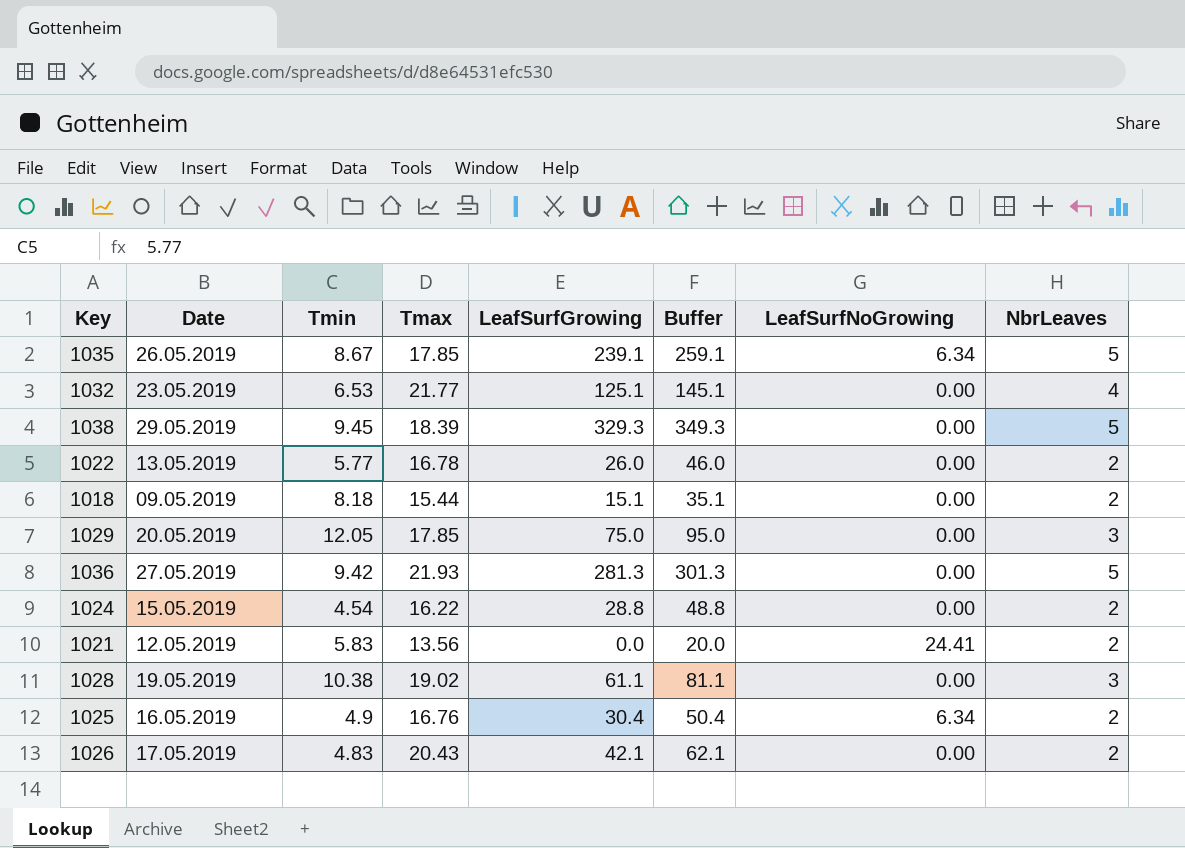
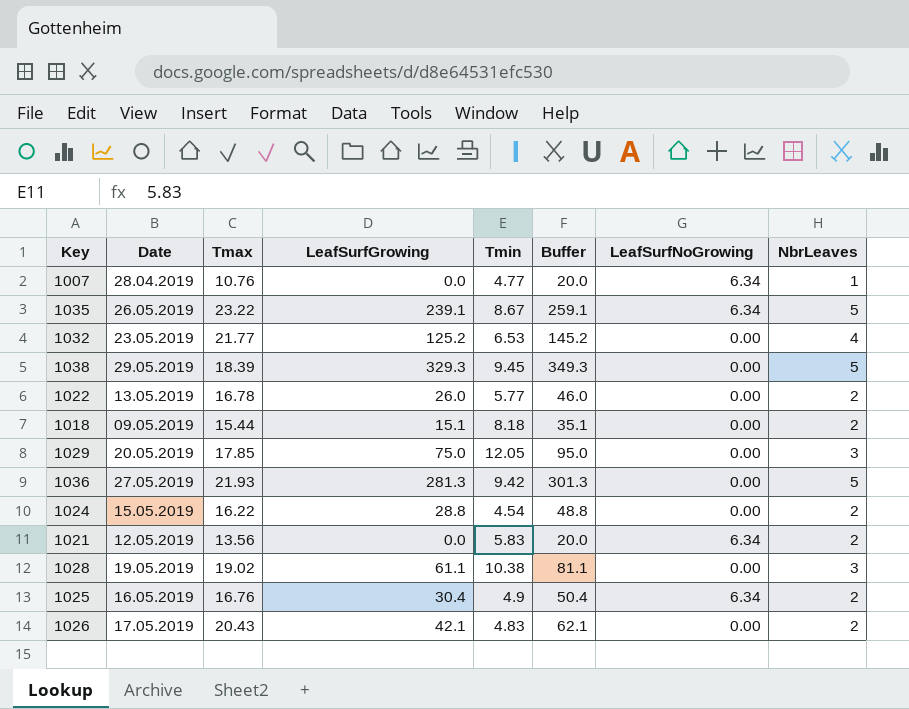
column Tmin | position: 3 -> 5
row 1007: none -> 28.04.2019 | 10.76 | 0.0 | 4.77 | 20.0 | 6.34 | 1
1035 | Tmax: 17.85 -> 23.22
1032 | LeafSurfGrowing: 125.1 -> 125.2
1032 | Buffer: 145.1 -> 145.2
1021 | LeafSurfNoGrowing: 24.41 -> 6.34

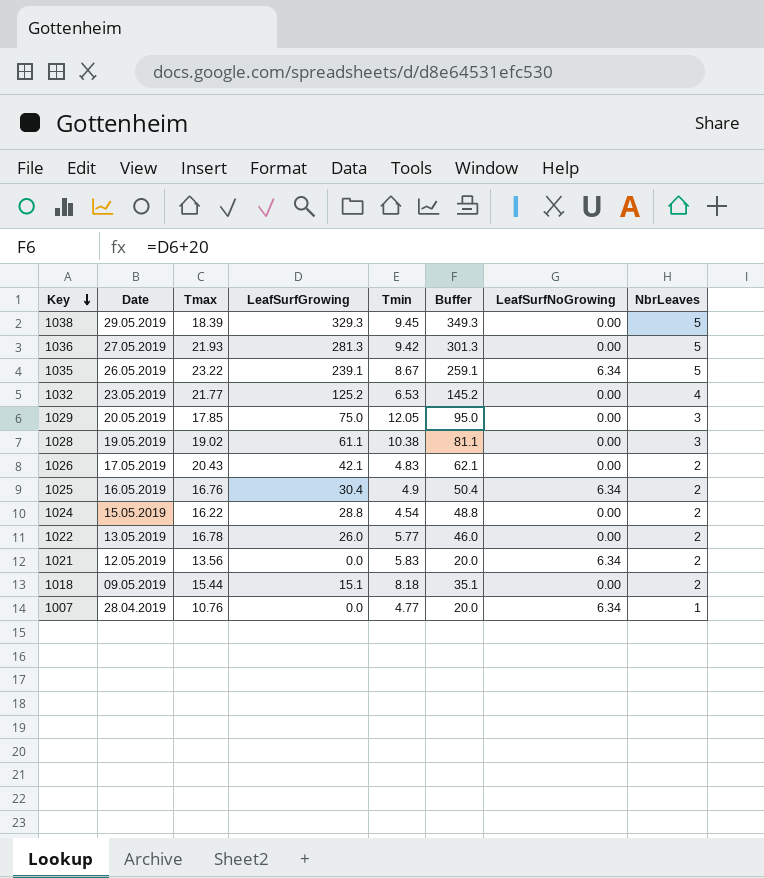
row order: none -> Key descending

